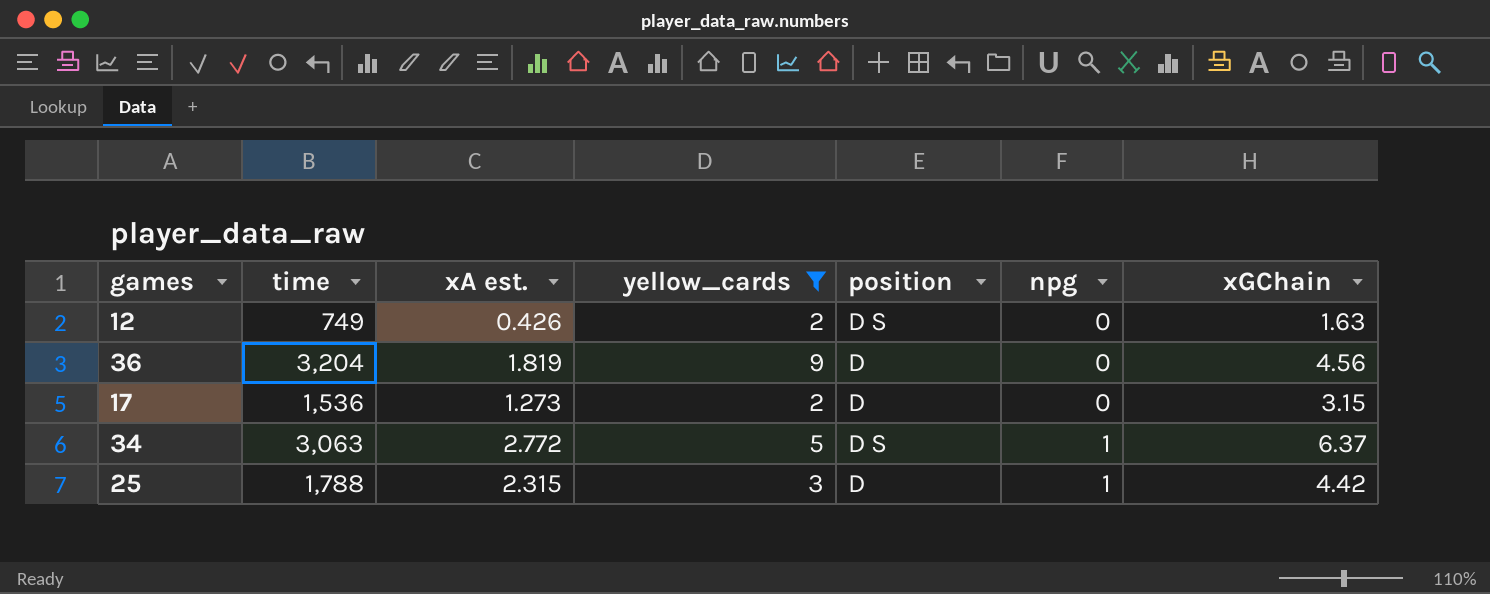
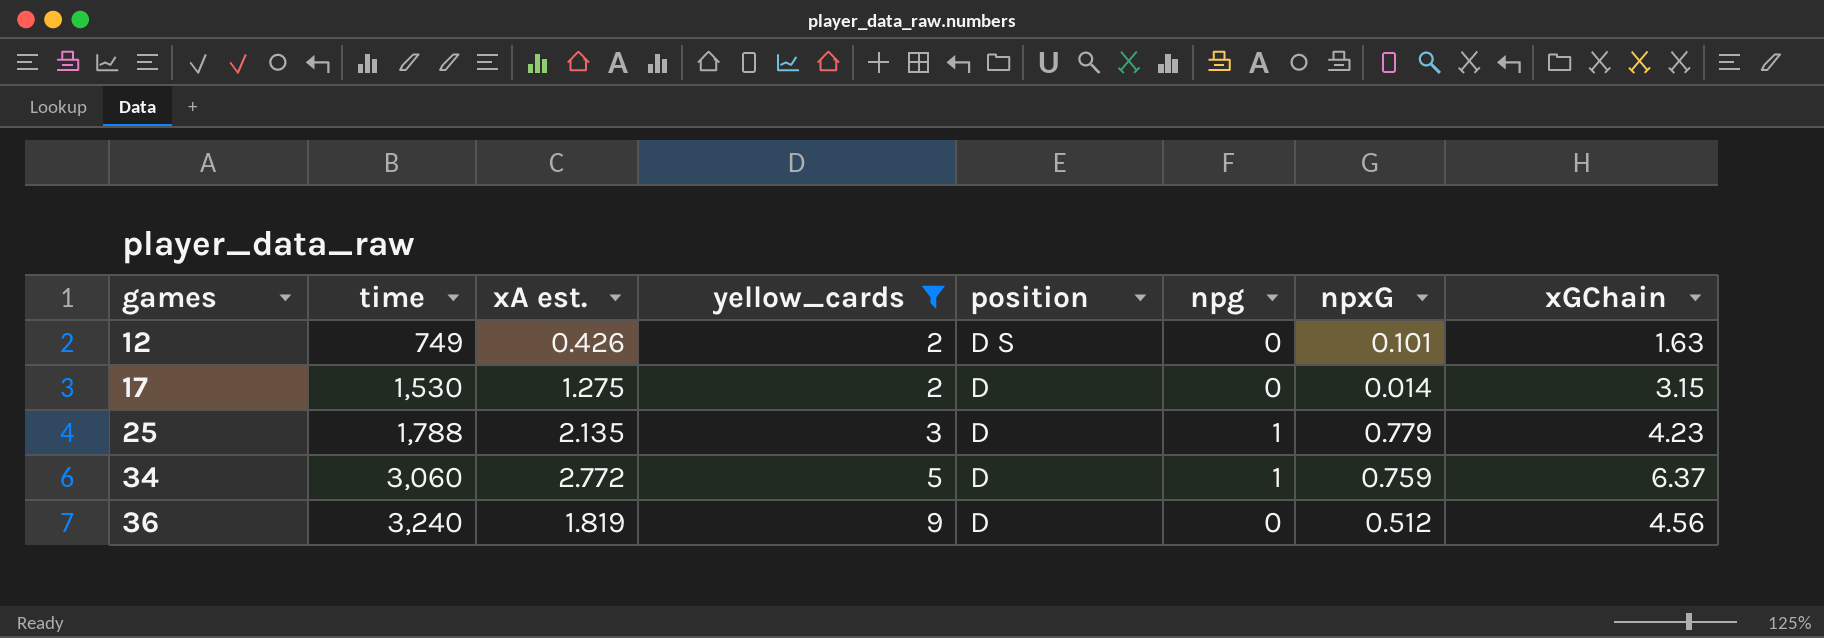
row order: npg ascending -> games ascending
column npxG | position: none -> 7
17 | time: 1,536 -> 1,530
17 | xA est.: 1.273 -> 1.275
25 | xA est.: 2.315 -> 2.135
25 | xGChain: 4.42 -> 4.23
34 | time: 3,063 -> 3,060
34 | position: D S -> D
36 | time: 3,204 -> 3,240

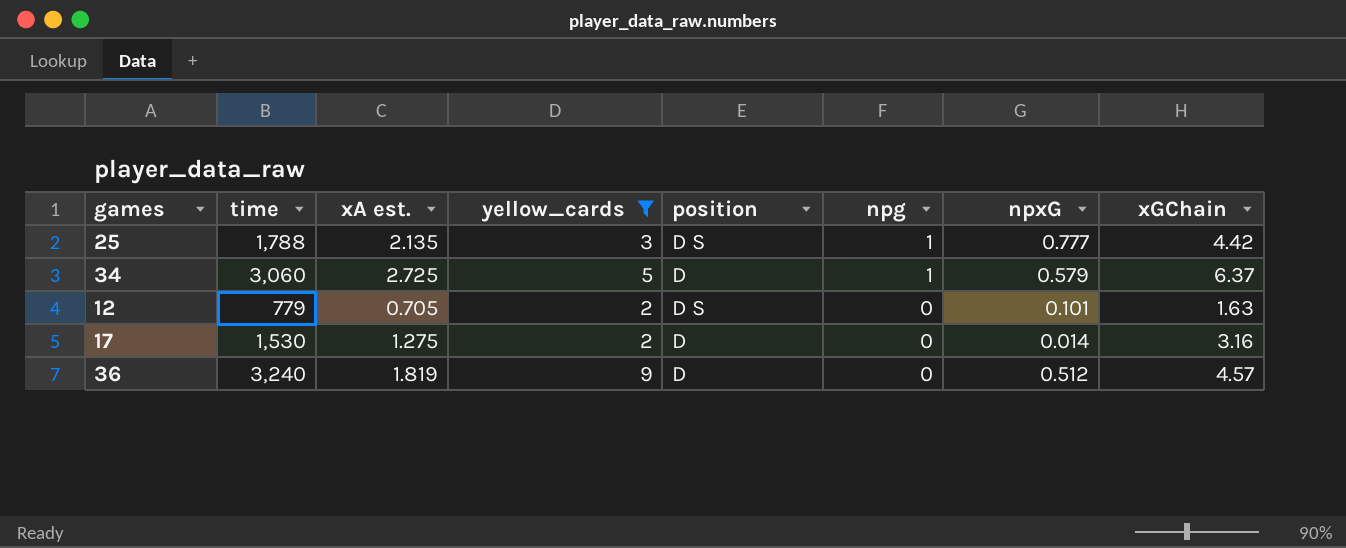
row order: games ascending -> npg descending
25 | position: D -> D S
25 | npxG: 0.779 -> 0.777
25 | xGChain: 4.23 -> 4.42
34 | xA est.: 2.772 -> 2.725
34 | npxG: 0.759 -> 0.579
12 | time: 749 -> 779
12 | xA est.: 0.426 -> 0.705
17 | xGChain: 3.15 -> 3.16
36 | xGChain: 4.56 -> 4.57

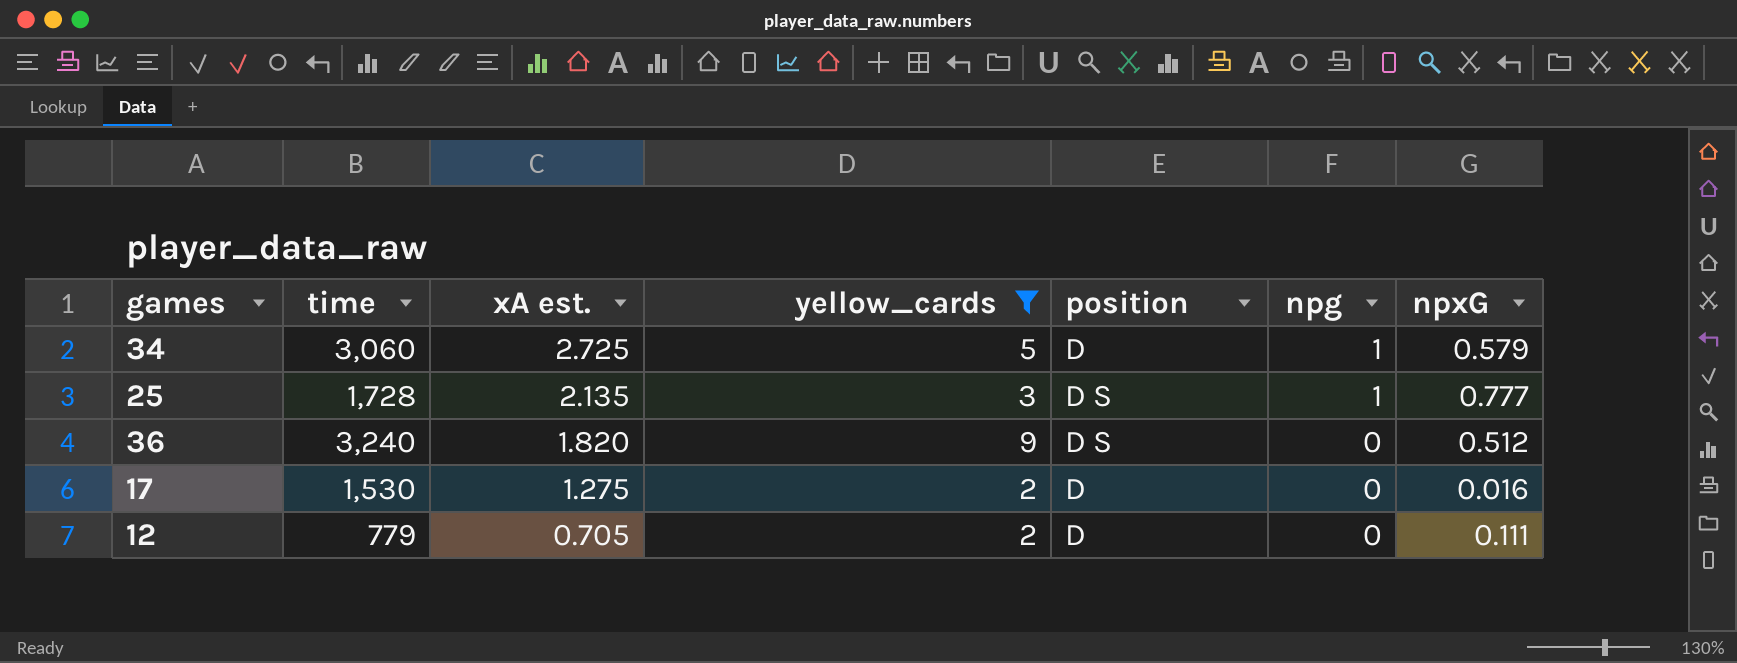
row order: npg descending -> xA est. descending
column xGChain | position: 8 -> none
25 | time: 1,788 -> 1,728
36 | xA est.: 1.819 -> 1.820
36 | position: D -> D S
17 | npxG: 0.014 -> 0.016
12 | position: D S -> D
12 | npxG: 0.101 -> 0.111

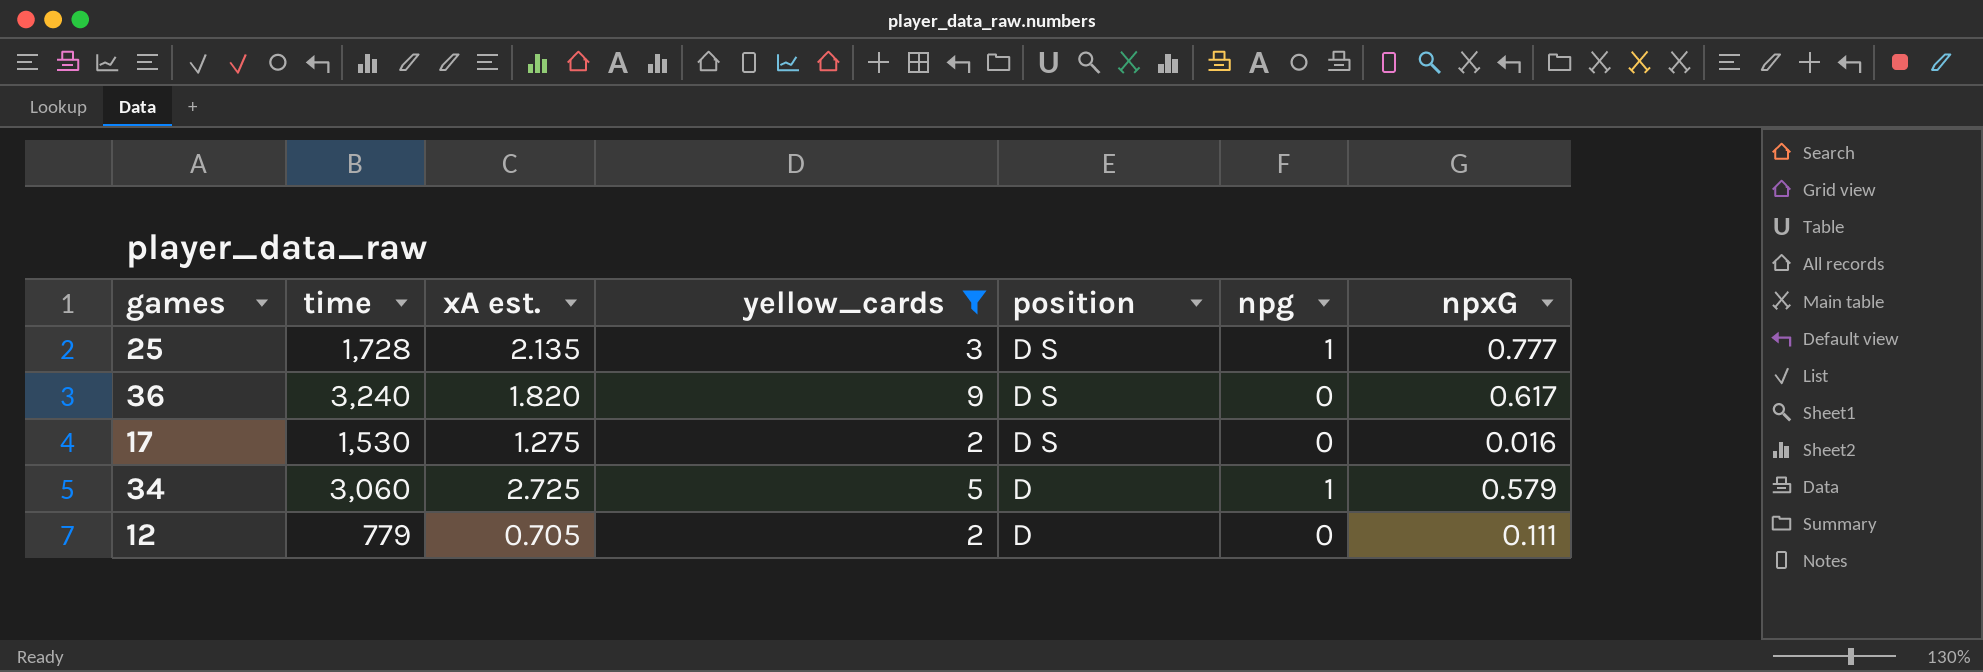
row order: xA est. descending -> position descending
36 | npxG: 0.512 -> 0.617
17 | position: D -> D S

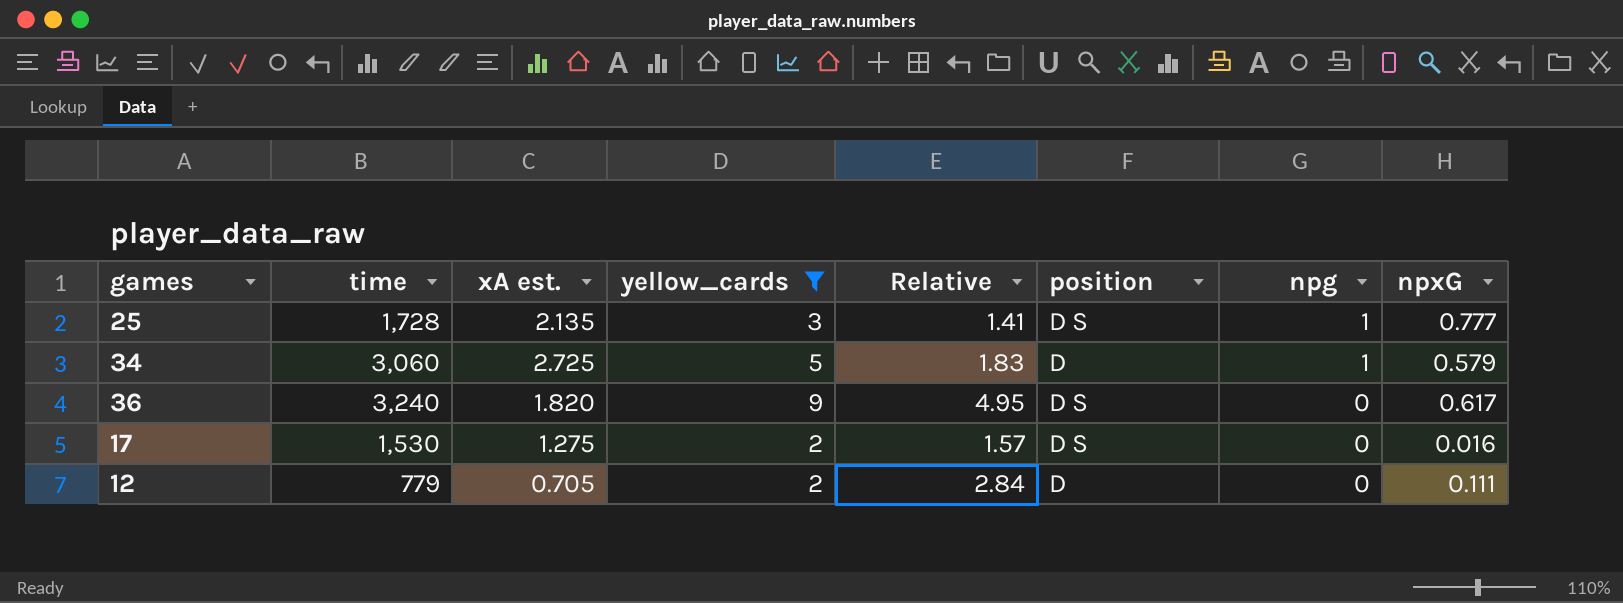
row order: position descending -> npg descending
column Relative | formula: none -> [yellow_cards] / [xA est.]

